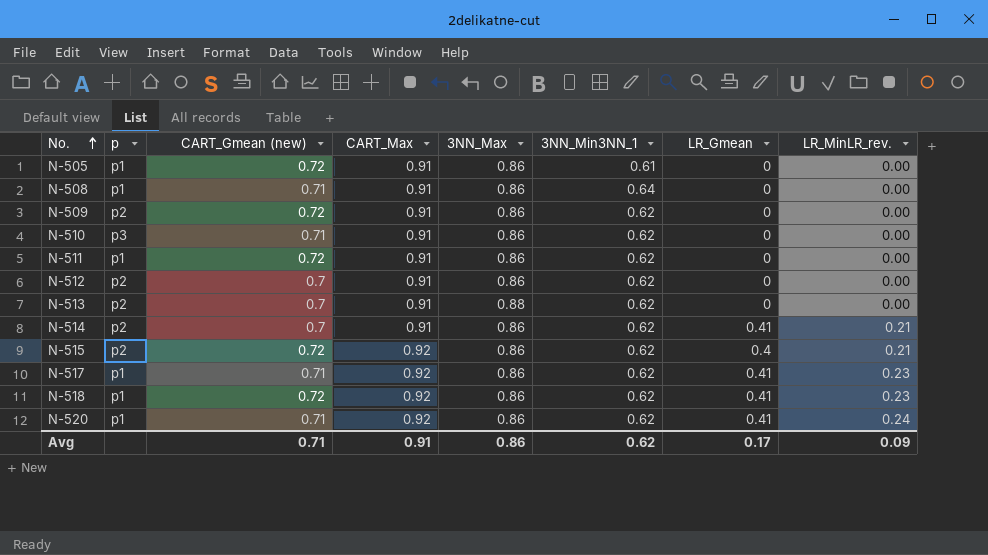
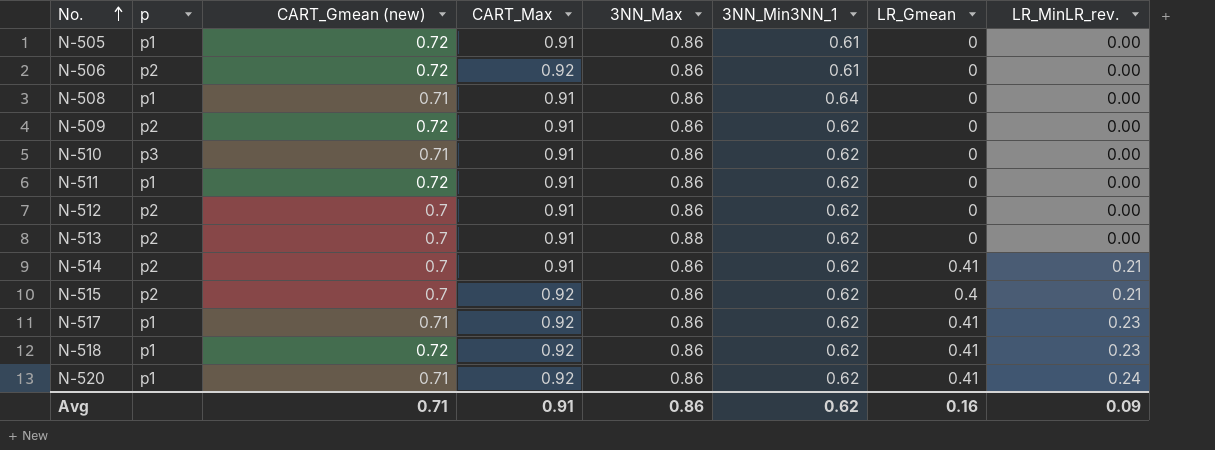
row N-506: none -> p2 | 0.72 | 0.92 | 0.86 | 0.61 | 0 | 0.00
N-515 | CART_Gmean (new): 0.72 -> 0.7
Avg | LR_Gmean: 0.17 -> 0.16

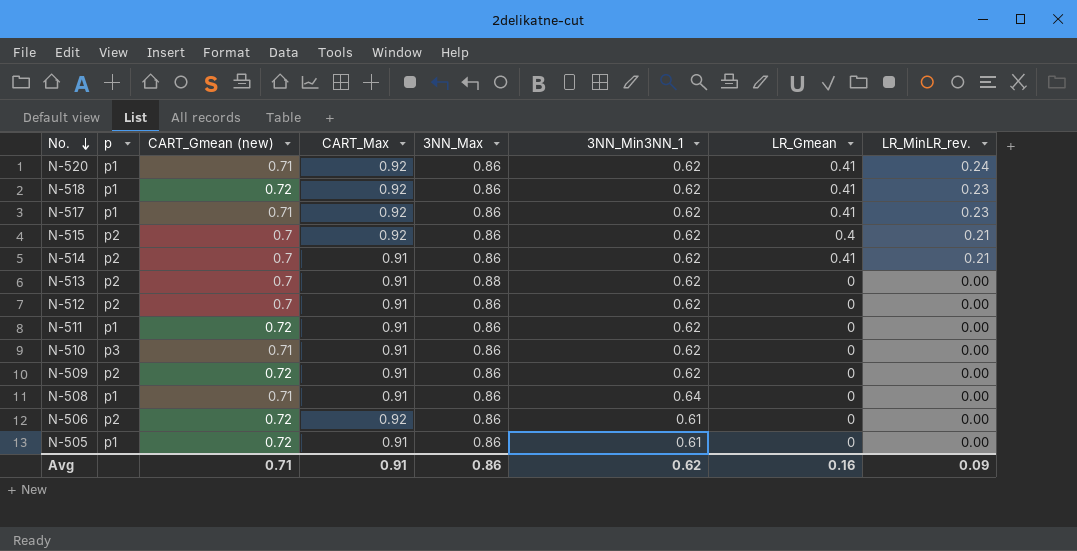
row order: No. ascending -> No. descending

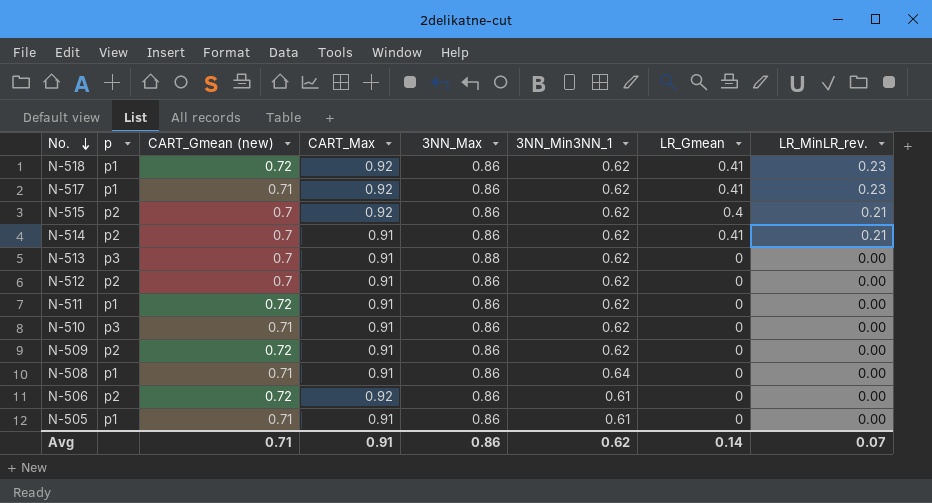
row N-520: p1 | 0.71 | 0.92 | 0.86 | 0.62 | 0.41 | 0.24 -> none
N-513 | p: p2 -> p3
N-505 | CART_Gmean (new): 0.72 -> 0.71
Avg | LR_Gmean: 0.16 -> 0.14
Avg | LR_MinLR_rev.: 0.09 -> 0.07

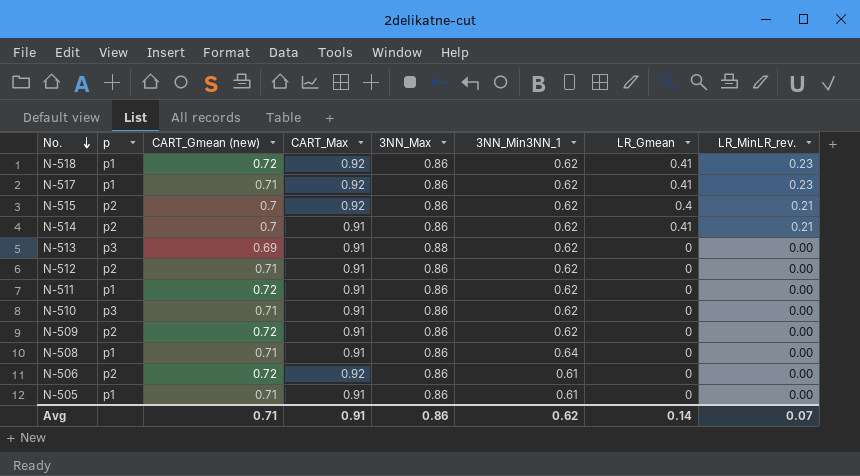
N-513 | CART_Gmean (new): 0.7 -> 0.69
N-512 | CART_Gmean (new): 0.7 -> 0.71

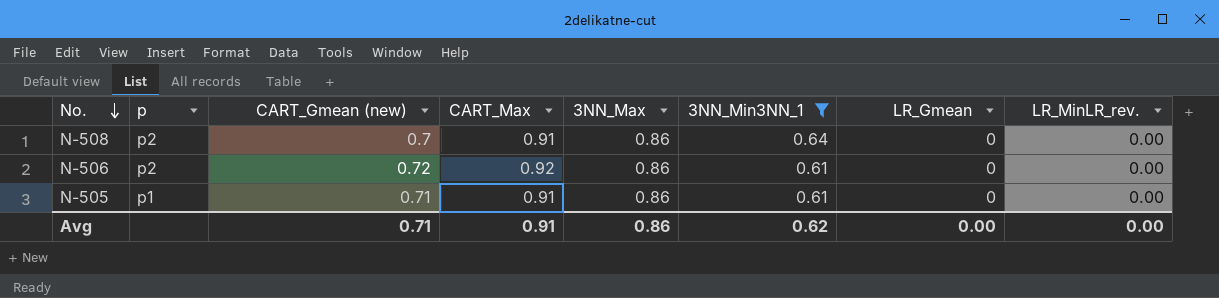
filter: none -> 3NN_Min3NN_1 != 0.62
N-508 | p: p1 -> p2
N-508 | CART_Gmean (new): 0.71 -> 0.7
Avg | LR_Gmean: 0.14 -> 0.00
Avg | LR_MinLR_rev.: 0.07 -> 0.00

